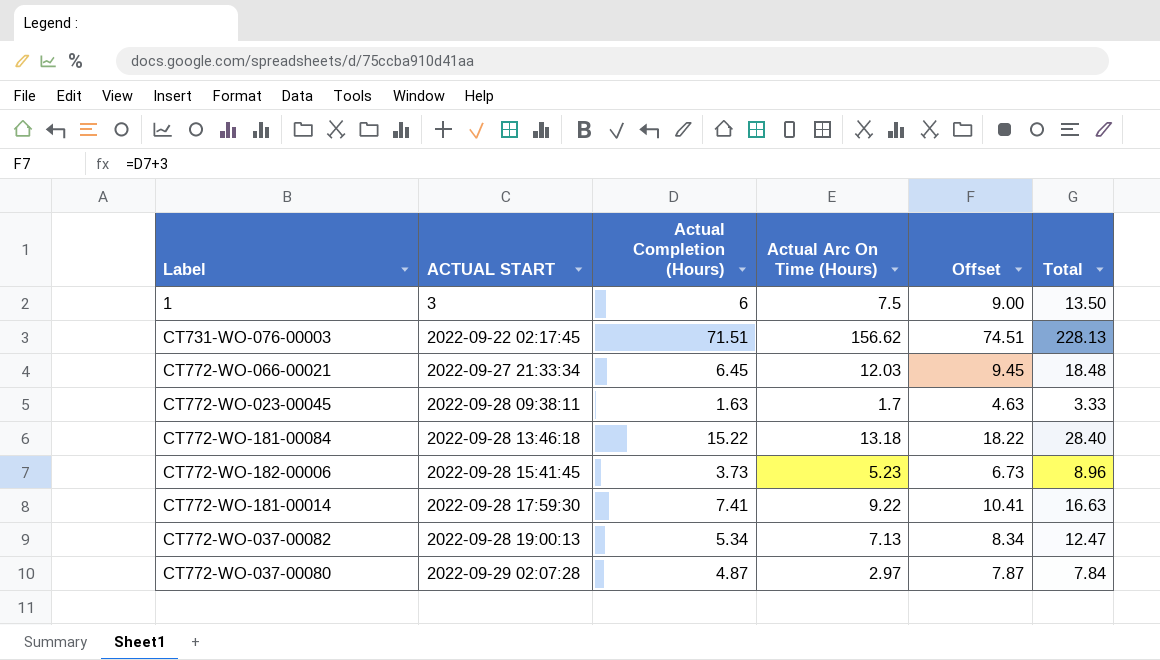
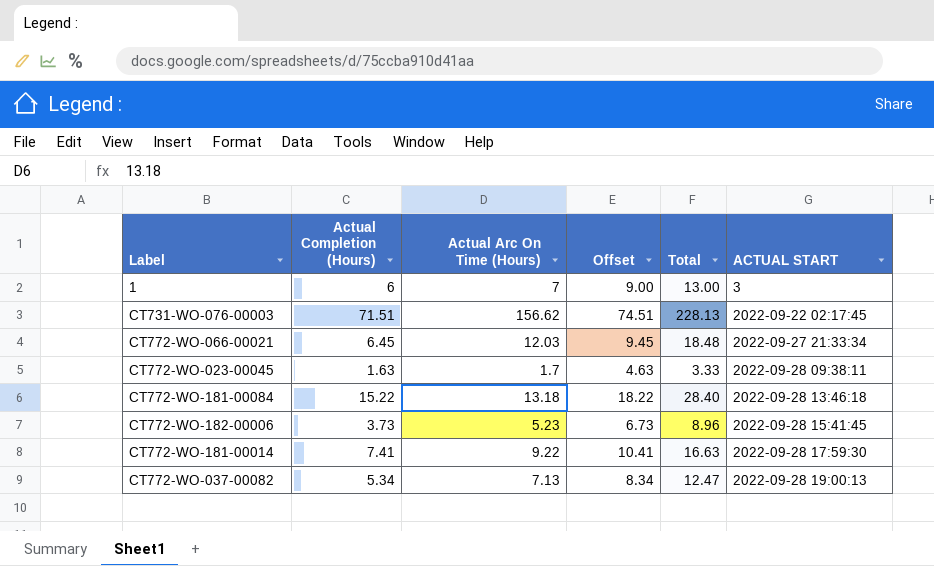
column ACTUAL START | position: 2 -> 6
row CT772-WO-037-00080: 2022-09-29 02:07:28 | 4.87 | 2.97 | 7.87 | 7.84 -> none
1 | Actual Arc On Time (Hours): 7.5 -> 7
1 | Total: 13.50 -> 13.00

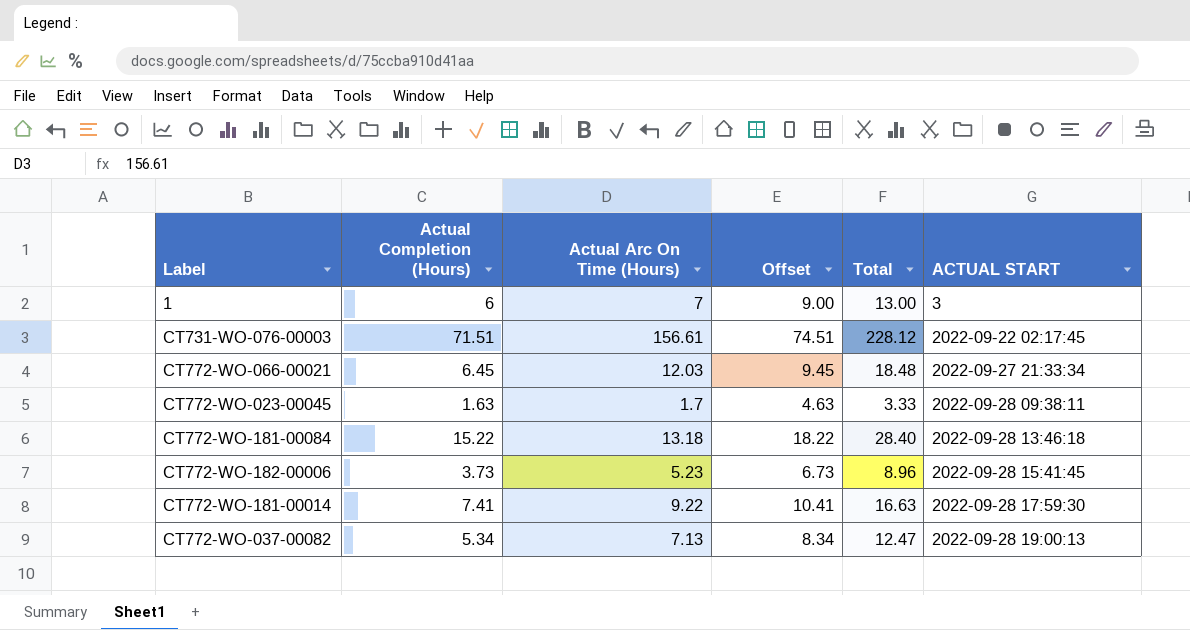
CT731-WO-076-00003 | Actual Arc On Time (Hours): 156.62 -> 156.61
CT731-WO-076-00003 | Total: 228.13 -> 228.12

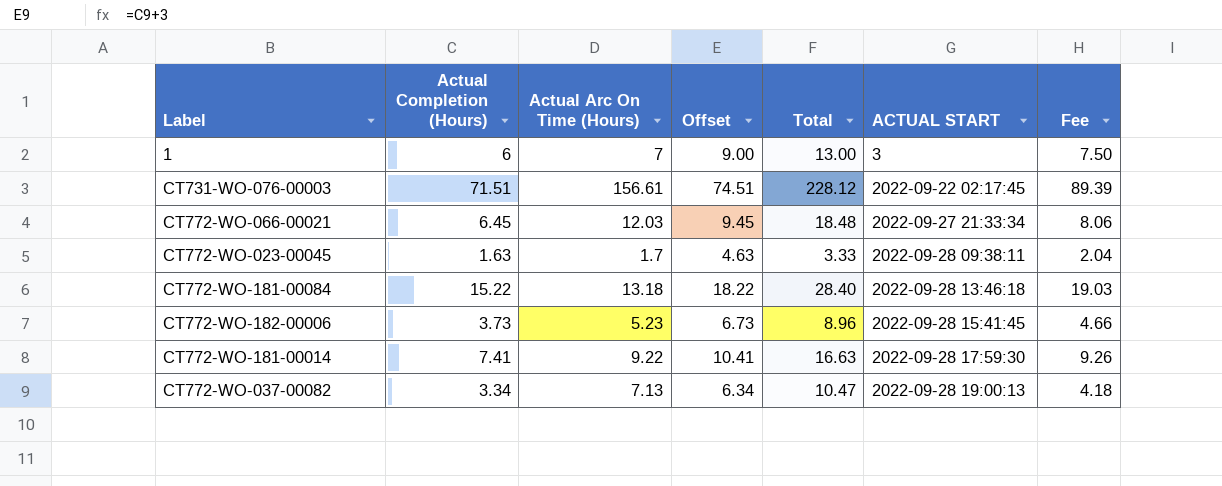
column Fee | formula: none -> [Actual Completion (Hours)] * 1.25
CT772-WO-037-00082 | Actual Completion (Hours): 5.34 -> 3.34
CT772-WO-037-00082 | Offset: 8.34 -> 6.34
CT772-WO-037-00082 | Total: 12.47 -> 10.47

